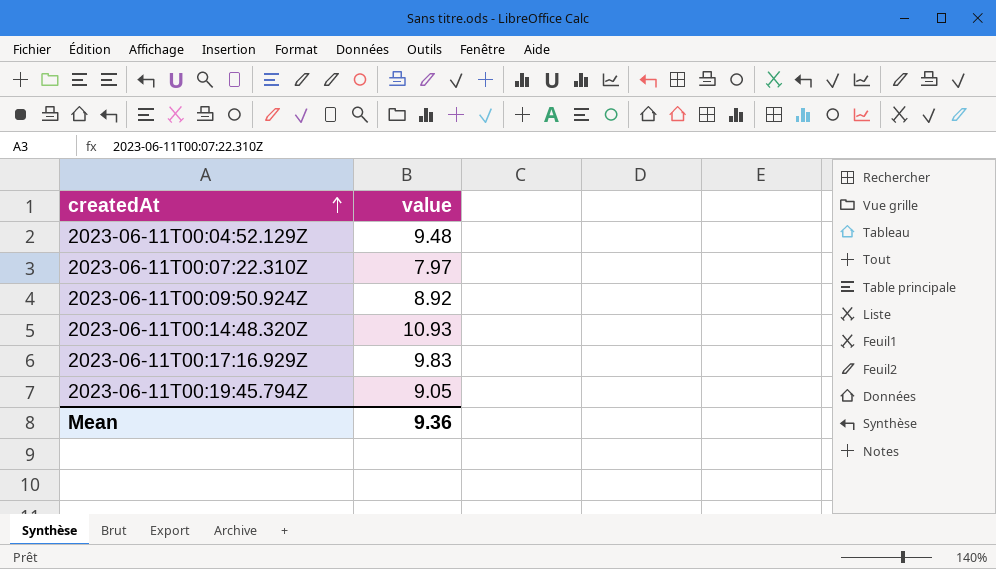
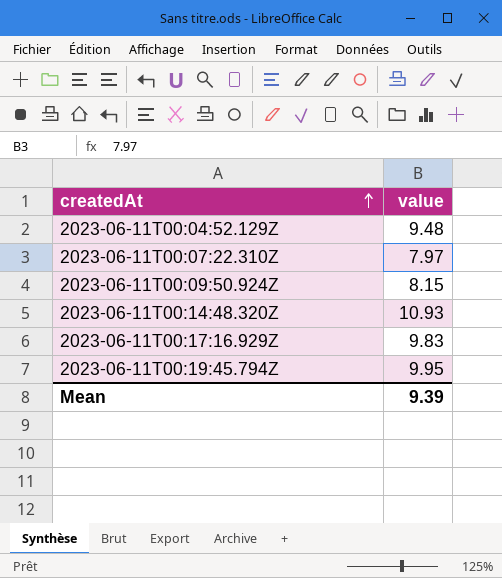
2023-06-11T00:09:50.924Z | value: 8.92 -> 8.15
2023-06-11T00:19:45.794Z | value: 9.05 -> 9.95
Mean | value: 9.36 -> 9.39

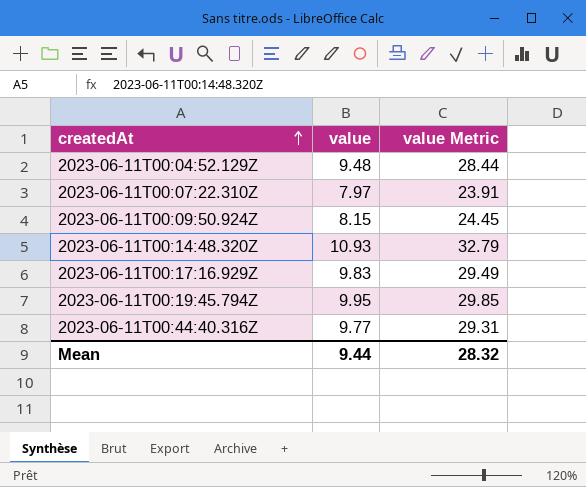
column value Metric | formula: none -> [value] * 3
row 2023-06-11T00:44:40.316Z: none -> 9.77 | 29.31
Mean | value: 9.39 -> 9.44

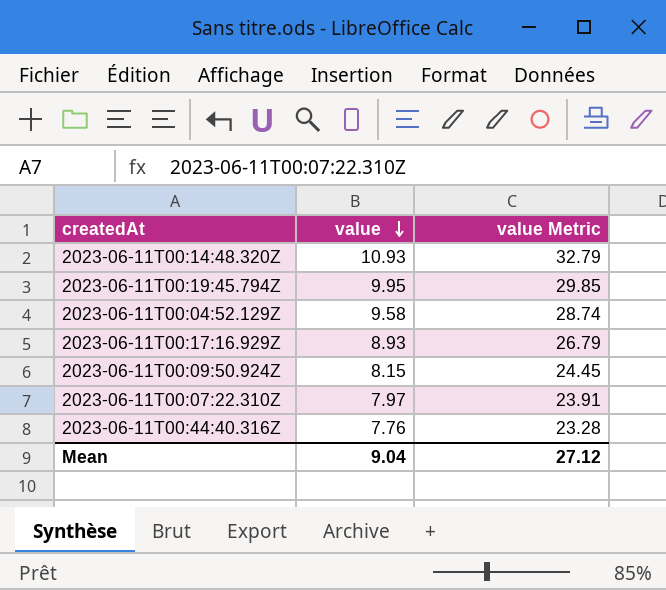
row order: createdAt ascending -> value descending
2023-06-11T00:04:52.129Z | value: 9.48 -> 9.58
2023-06-11T00:04:52.129Z | value Metric: 28.44 -> 28.74
2023-06-11T00:17:16.929Z | value: 9.83 -> 8.93
2023-06-11T00:17:16.929Z | value Metric: 29.49 -> 26.79
2023-06-11T00:44:40.316Z | value: 9.77 -> 7.76
2023-06-11T00:44:40.316Z | value Metric: 29.31 -> 23.28
Mean | value: 9.44 -> 9.04
Mean | value Metric: 28.32 -> 27.12

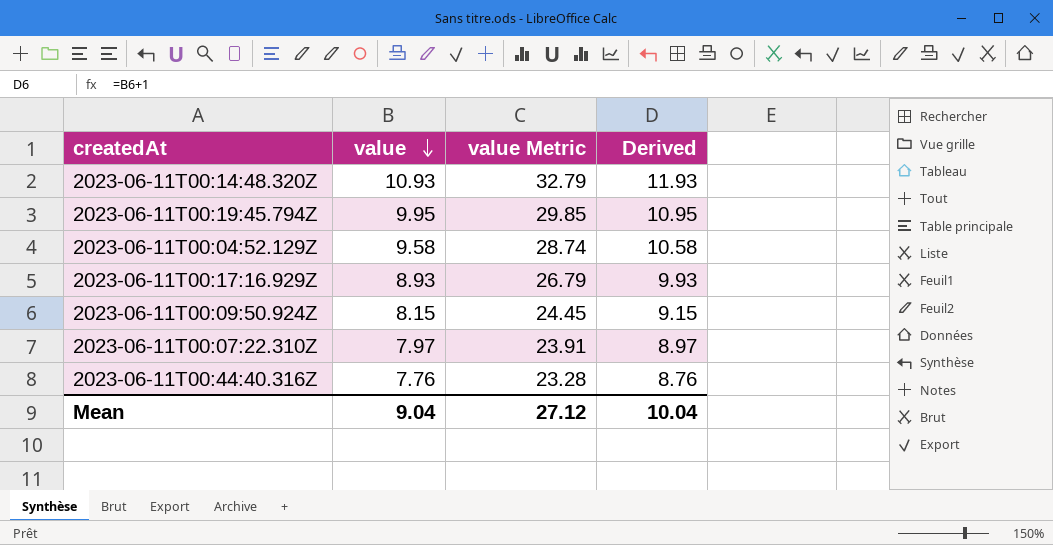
column Derived | formula: none -> [value] + 1

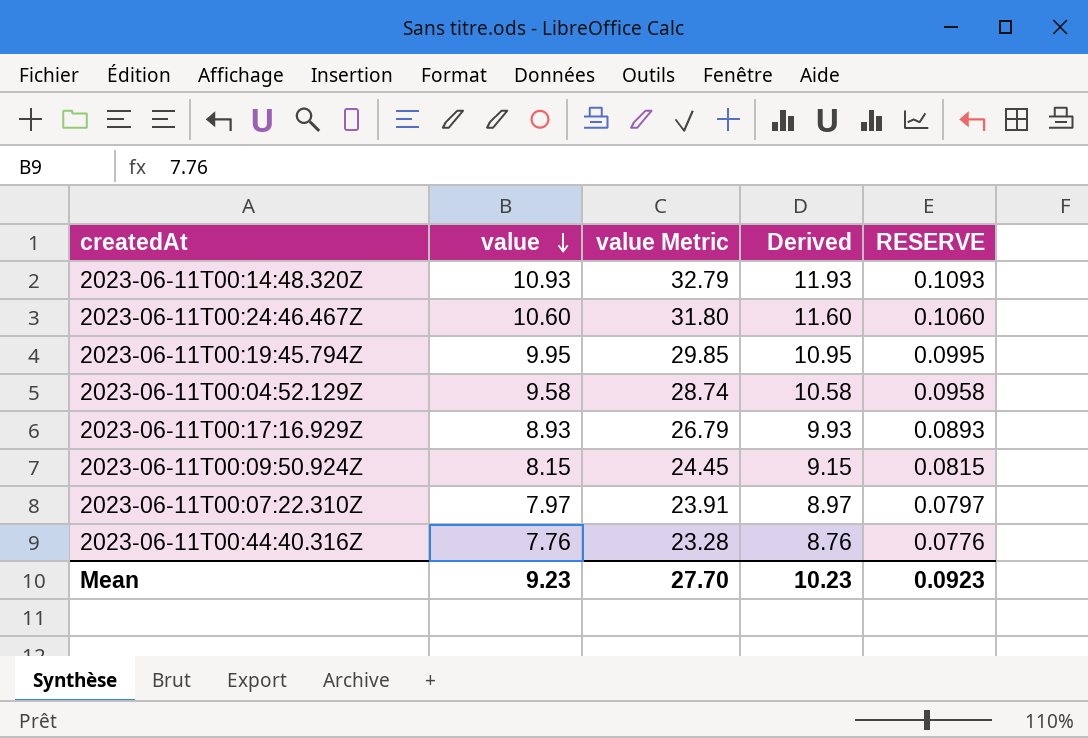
column RESERVE | formula: none -> [value] * 0.01
row 2023-06-11T00:24:46.467Z: none -> 10.60 | 31.80 | 11.60 | 0.1060
Mean | value: 9.04 -> 9.23
Mean | value Metric: 27.12 -> 27.70
Mean | Derived: 10.04 -> 10.23

